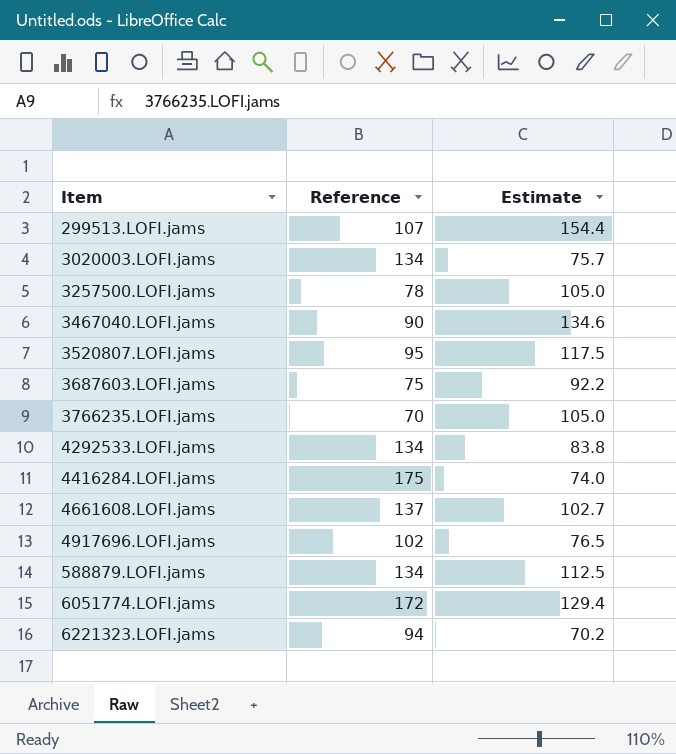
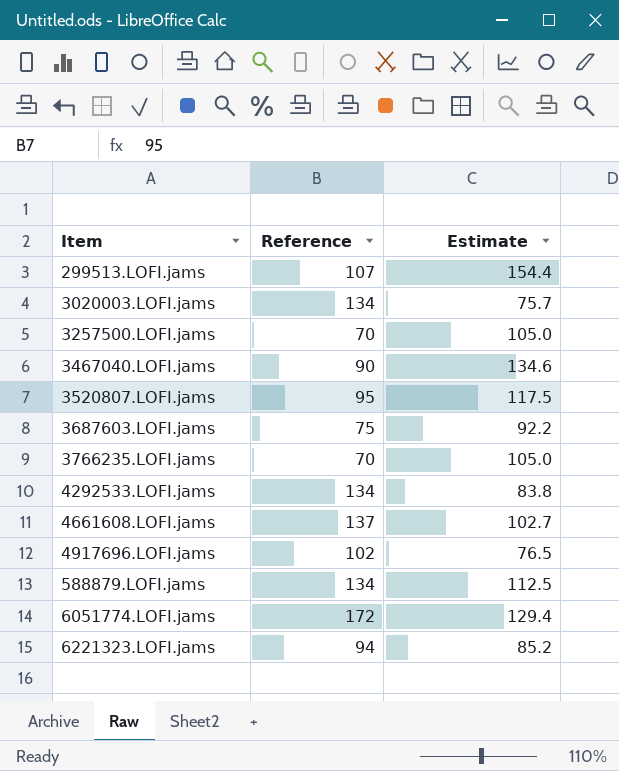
row 4416284.LOFI.jams: 175 | 74.0 -> none
3257500.LOFI.jams | Reference: 78 -> 70
6221323.LOFI.jams | Estimate: 70.2 -> 85.2

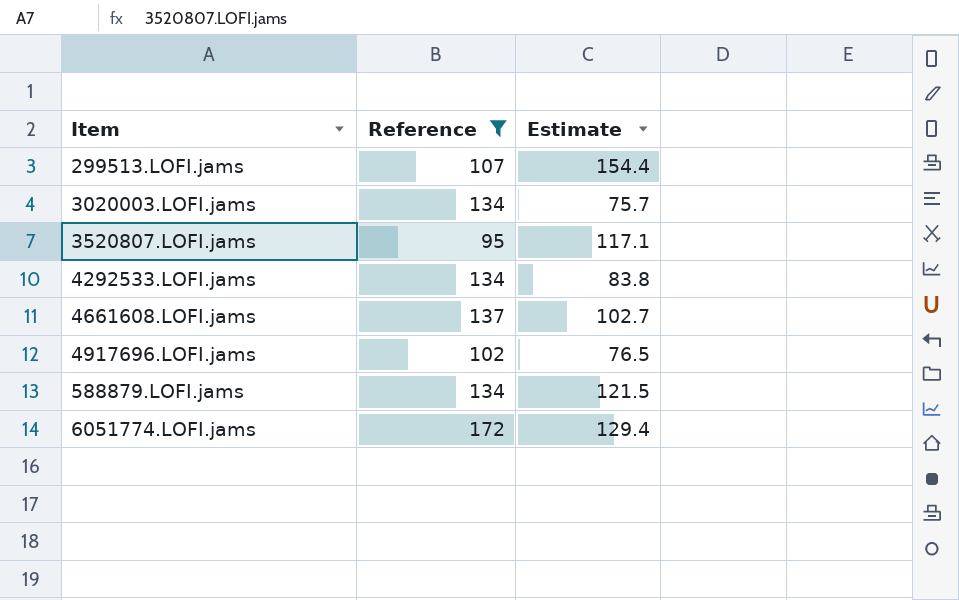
filter: none -> Reference >= 95
3520807.LOFI.jams | Estimate: 117.5 -> 117.1
588879.LOFI.jams | Estimate: 112.5 -> 121.5

